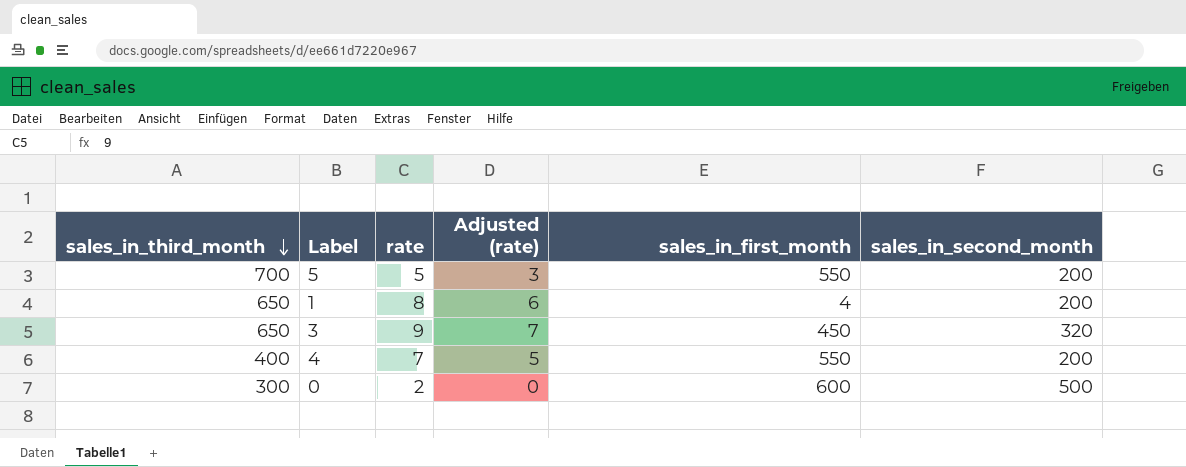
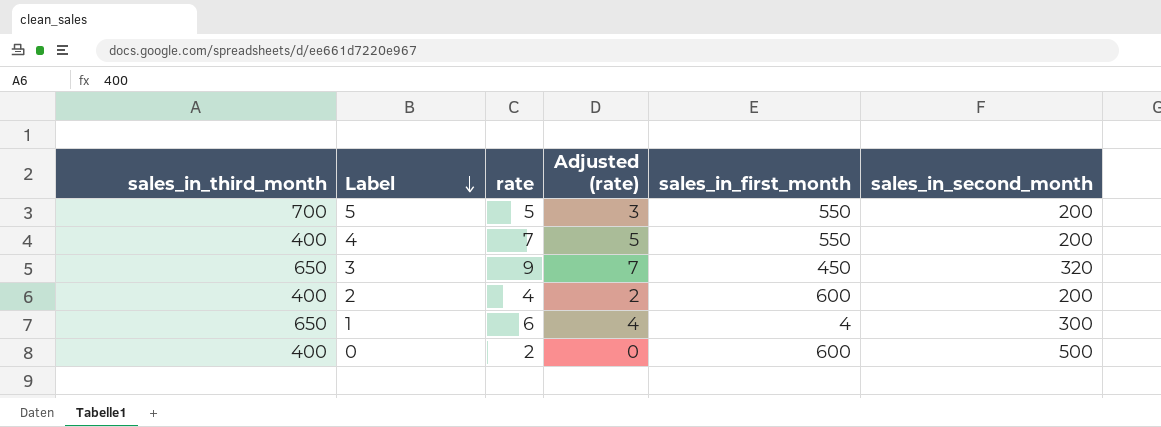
row order: sales_in_third_month descending -> Label descending
row 2: none -> 400 | 4 | 2 | 600 | 200
1 | rate: 8 -> 6
1 | Adjusted (rate): 6 -> 4
1 | sales_in_second_month: 200 -> 300
0 | sales_in_third_month: 300 -> 400

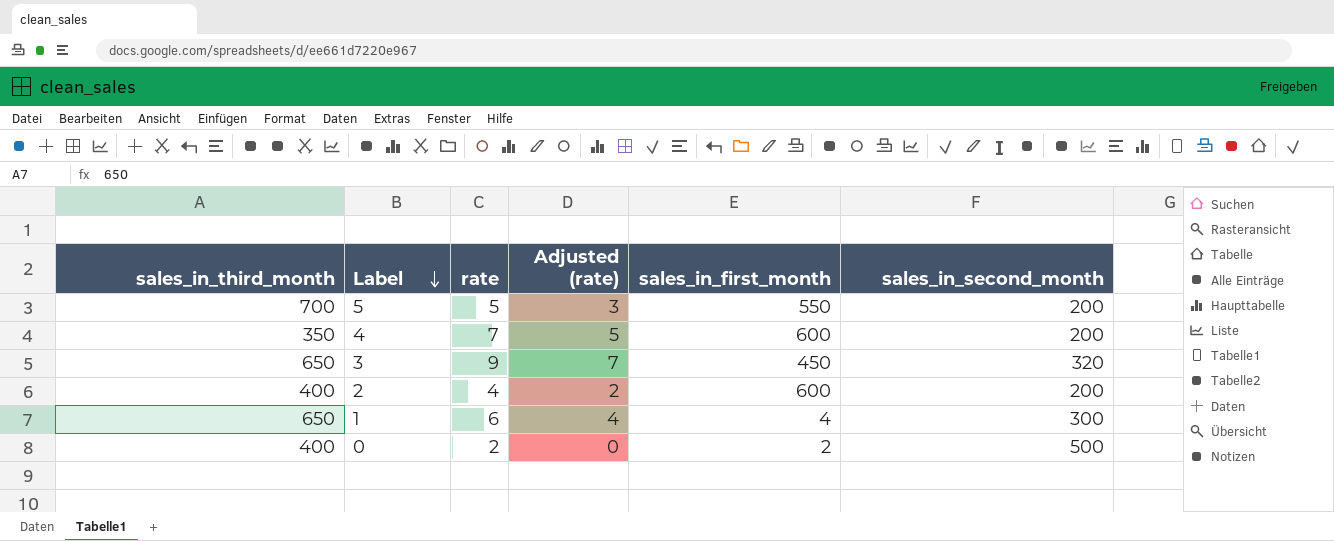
4 | sales_in_third_month: 400 -> 350
4 | sales_in_first_month: 550 -> 600
0 | sales_in_first_month: 600 -> 2

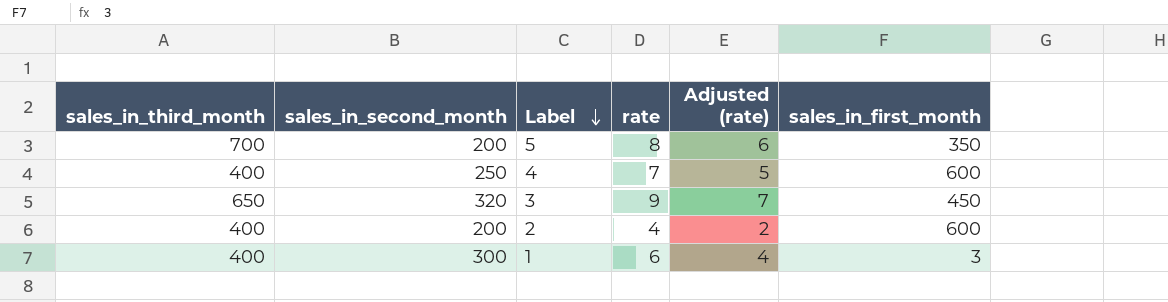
column sales_in_second_month | position: 6 -> 2
row 0: 400 | 2 | 0 | 2 | 500 -> none
5 | rate: 5 -> 8
5 | Adjusted (rate): 3 -> 6
5 | sales_in_first_month: 550 -> 350
4 | sales_in_third_month: 350 -> 400
4 | sales_in_second_month: 200 -> 250
1 | sales_in_third_month: 650 -> 400
1 | sales_in_first_month: 4 -> 3

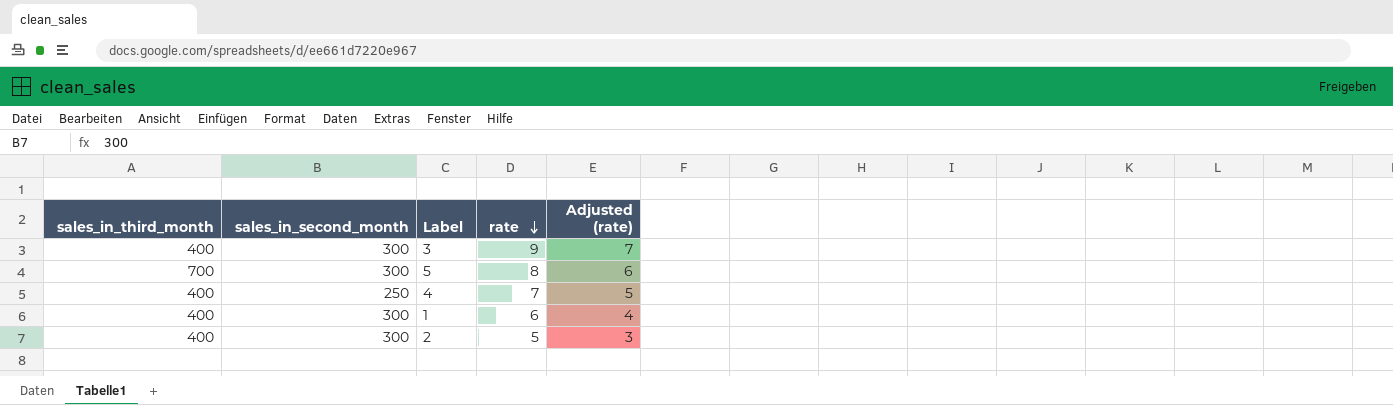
row order: Label descending -> rate descending
column sales_in_first_month | position: 6 -> none
3 | sales_in_third_month: 650 -> 400
3 | sales_in_second_month: 320 -> 300
5 | sales_in_second_month: 200 -> 300
2 | sales_in_second_month: 200 -> 300
2 | rate: 4 -> 5
2 | Adjusted (rate): 2 -> 3

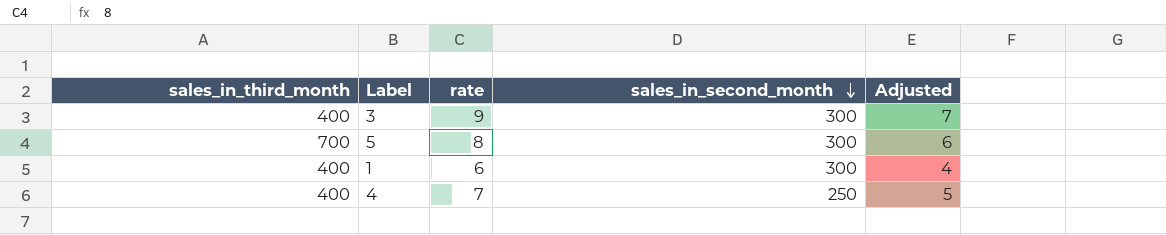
row order: rate descending -> sales_in_second_month descending
column sales_in_second_month | position: 2 -> 4
column name: Adjusted (rate) -> Adjusted
row 2: 400 | 300 | 5 | 3 -> none

